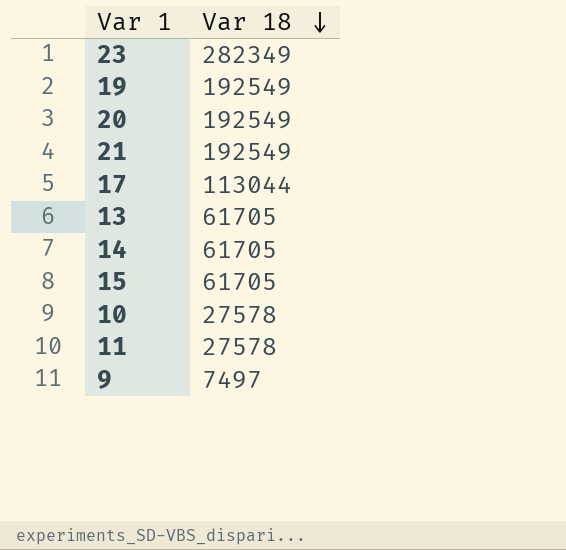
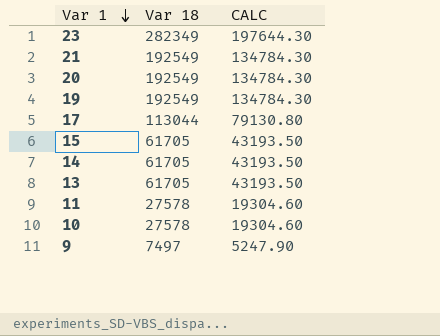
row order: Var 18 descending -> Var 1 descending
column CALC | formula: none -> [Var 18] * 0.7

